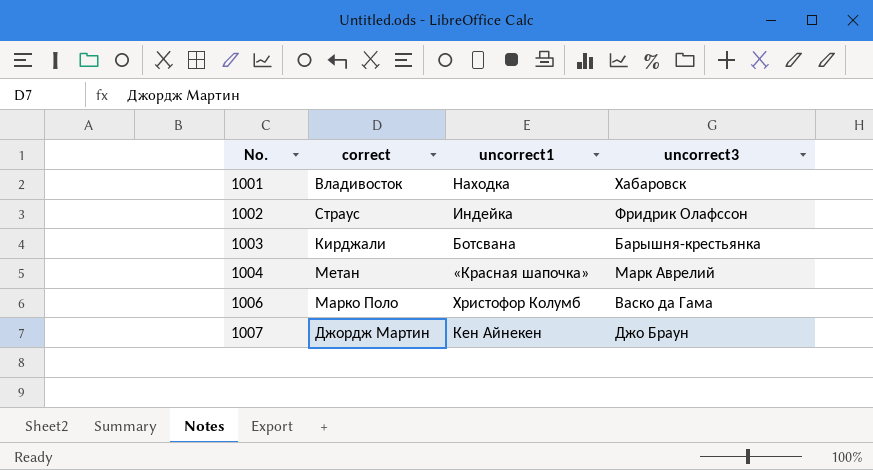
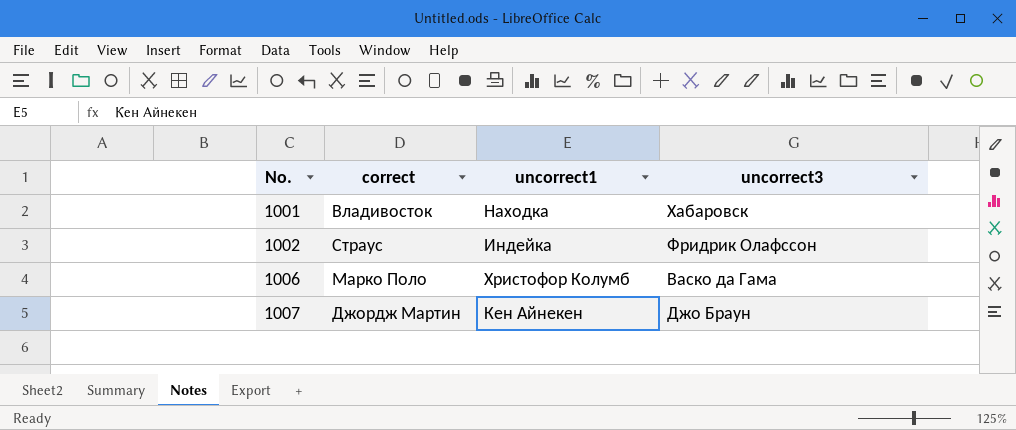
row 1003: Кирджали | Ботсвана | Барышня-крестьянка -> none
row 1004: Метан | «Красная шапочка» | Марк Аврелий -> none

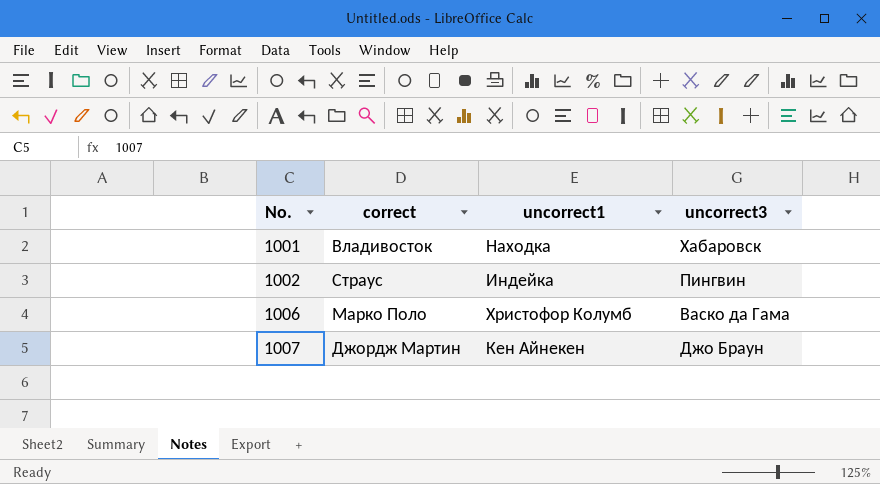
1002 | uncorrect3: Фридрик Олафссон -> Пингвин

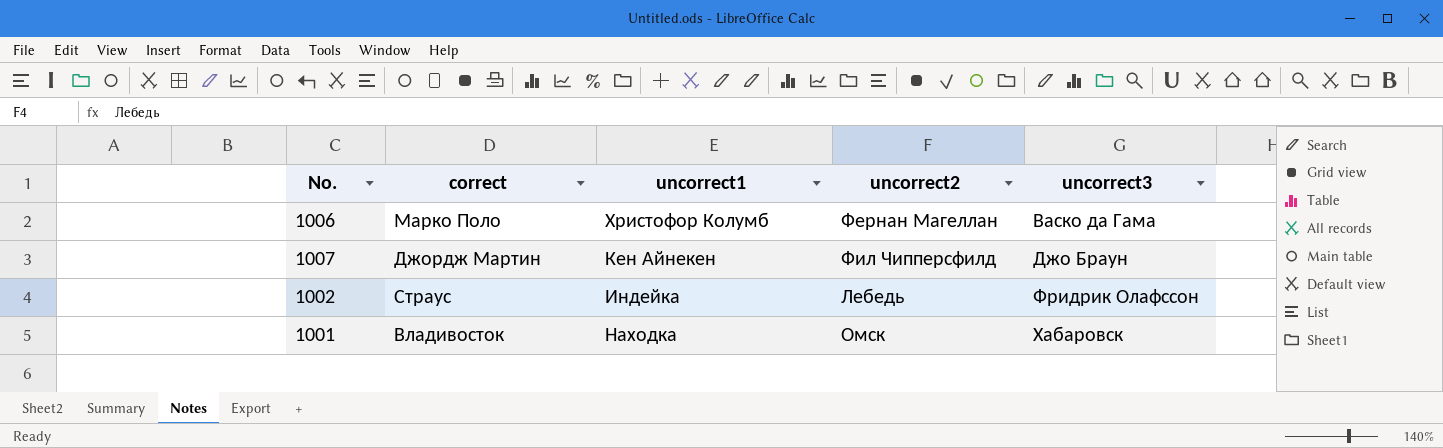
row order: No. ascending -> uncorrect3 ascending
column uncorrect2 | position: none -> 4
1002 | uncorrect3: Пингвин -> Фридрик Олафссон

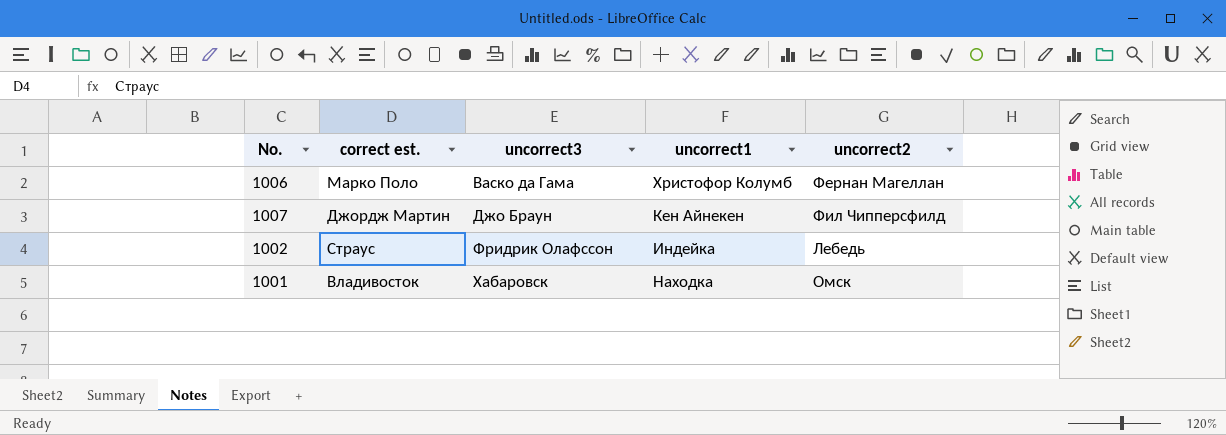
column name: correct -> correct est.
column uncorrect3 | position: 5 -> 3

